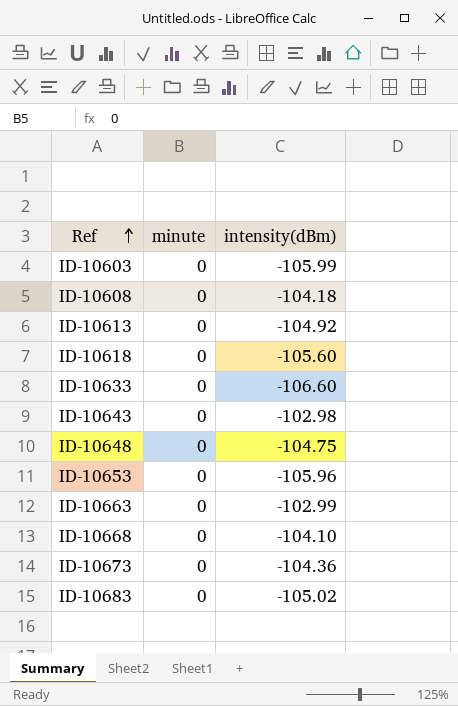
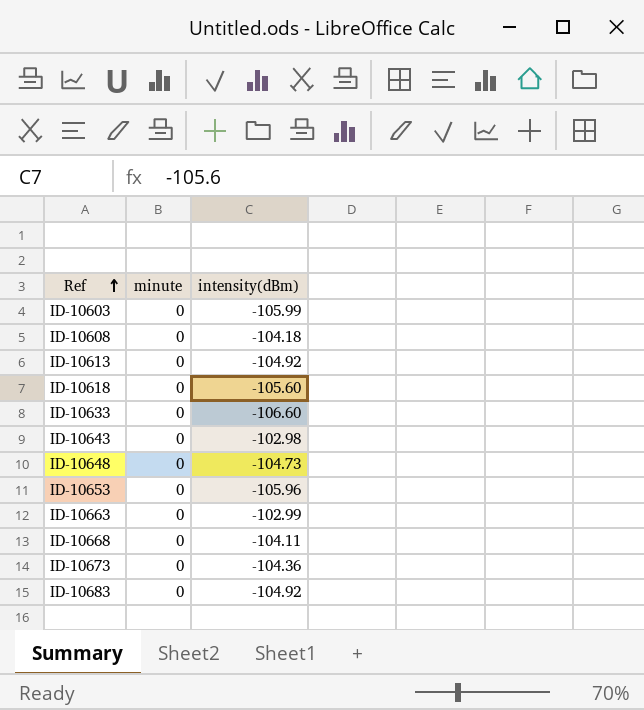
ID-10648 | intensity(dBm): -104.75 -> -104.73
ID-10668 | intensity(dBm): -104.10 -> -104.11
ID-10683 | intensity(dBm): -105.02 -> -104.92

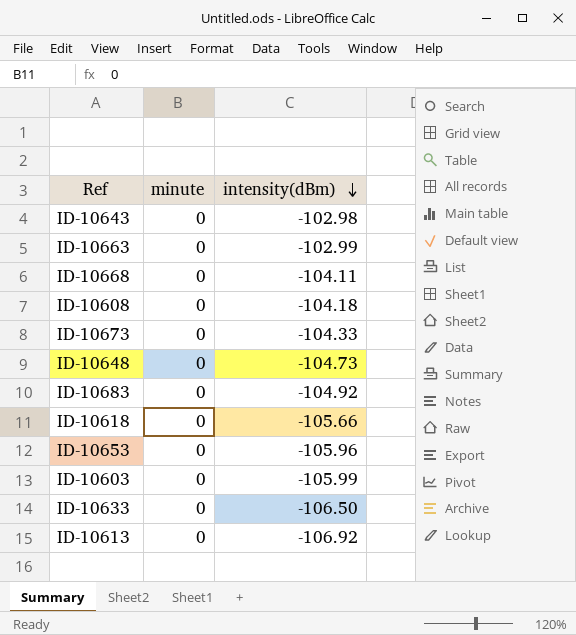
row order: Ref ascending -> intensity(dBm) descending
ID-10673 | intensity(dBm): -104.36 -> -104.33
ID-10618 | intensity(dBm): -105.60 -> -105.66
ID-10633 | intensity(dBm): -106.60 -> -106.50
ID-10613 | intensity(dBm): -104.92 -> -106.92

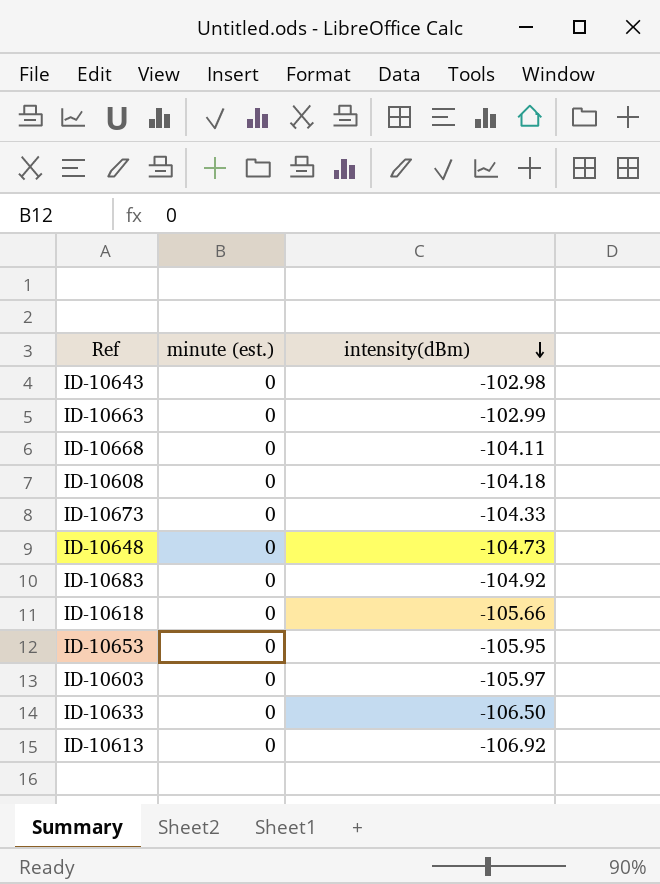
column name: minute -> minute (est.)
ID-10653 | intensity(dBm): -105.96 -> -105.95
ID-10603 | intensity(dBm): -105.99 -> -105.97

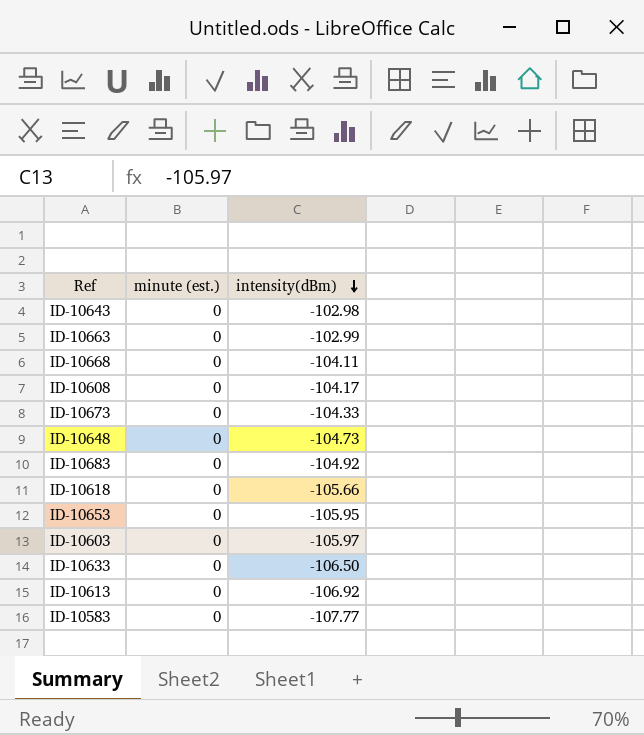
ID-10608 | intensity(dBm): -104.18 -> -104.17
row ID-10583: none -> 0 | -107.77

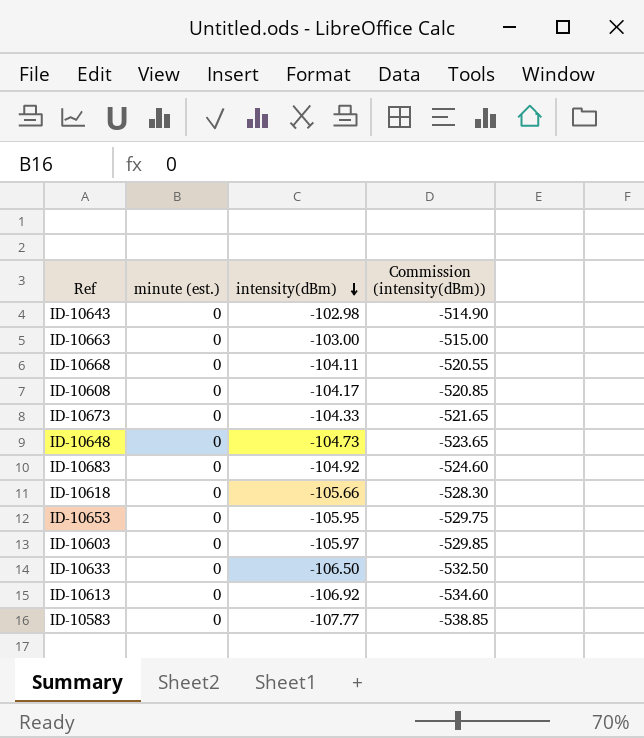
column Commission (intensity(dBm)) | formula: none -> [intensity(dBm)] * 5
ID-10663 | intensity(dBm): -102.99 -> -103.00

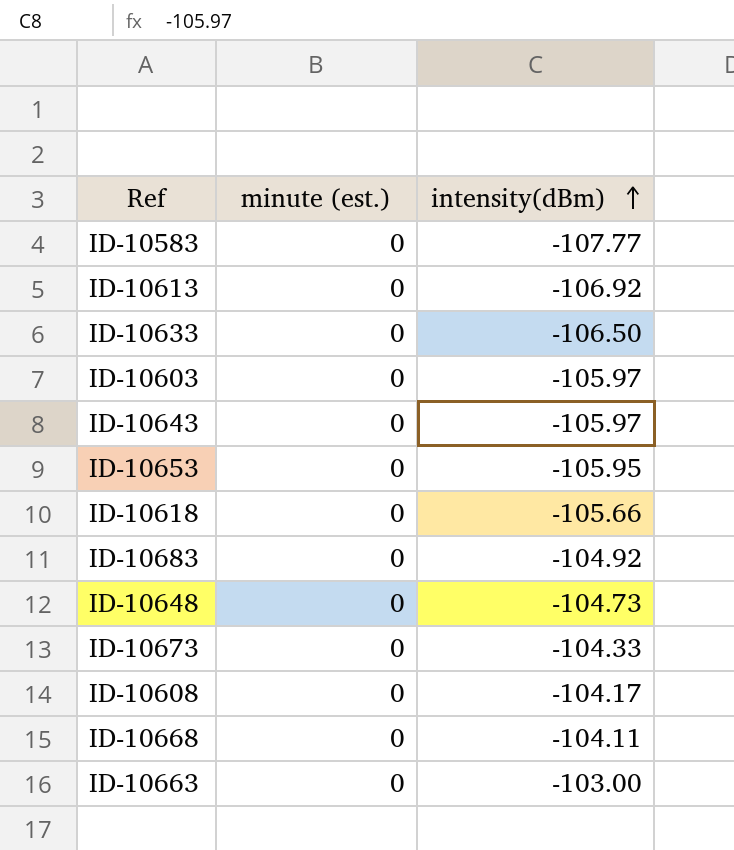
row order: intensity(dBm) descending -> intensity(dBm) ascending
column Commission (intensity(dBm)) | formula: [intensity(dBm)] * 5 -> none
ID-10643 | intensity(dBm): -102.98 -> -105.97

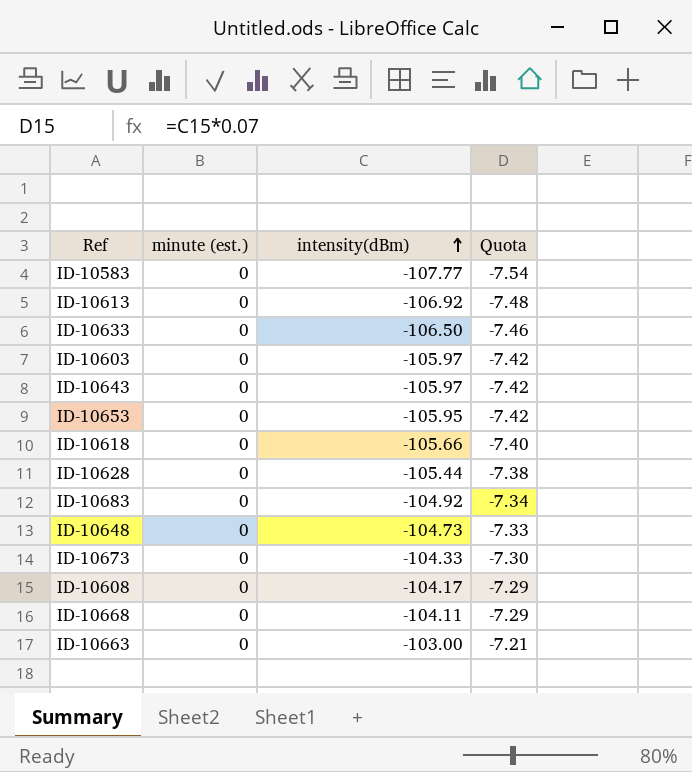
column Quota | formula: none -> [intensity(dBm)] * 0.07
row ID-10628: none -> 0 | -105.44 | -7.38

